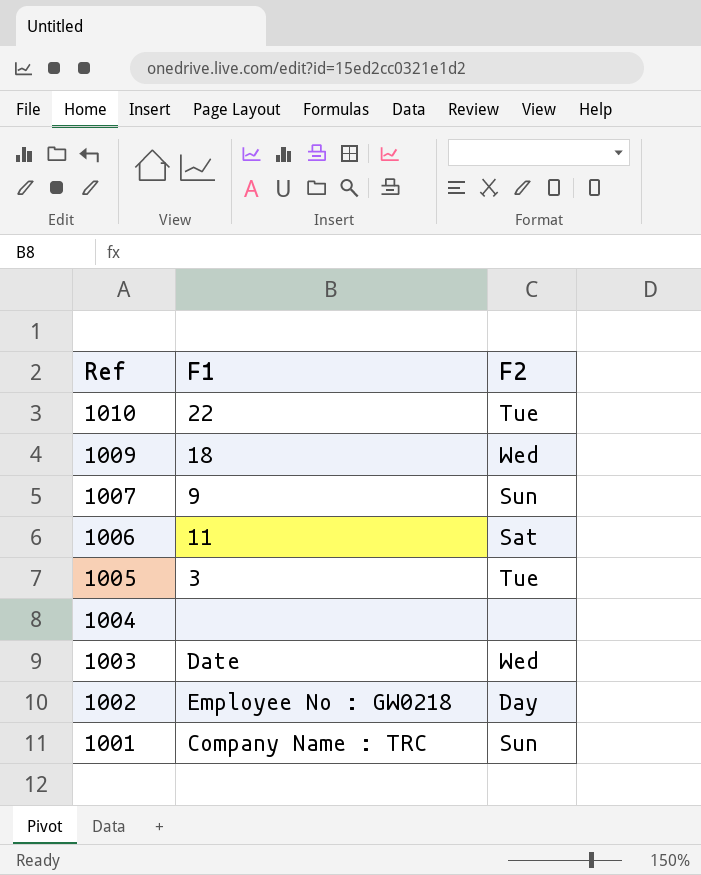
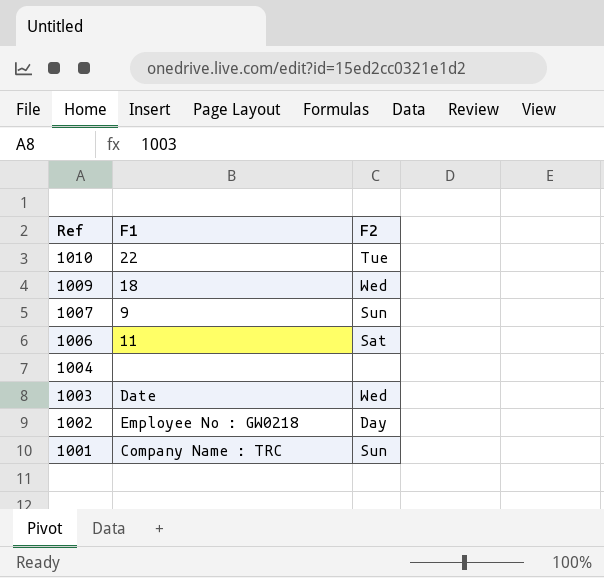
row 1005: 3 | Tue -> none

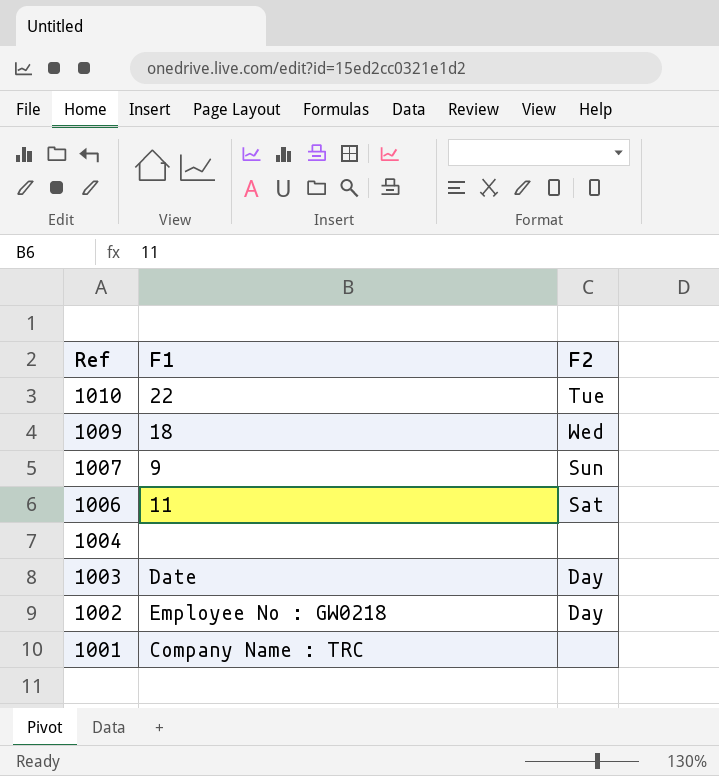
1003 | F2: Wed -> Day
1001 | F2: Sun -> none

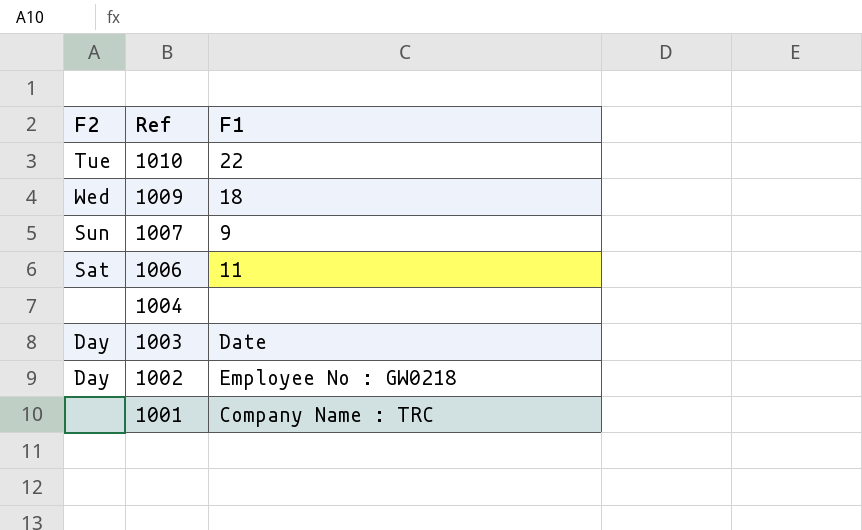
column F2 | position: 3 -> 1

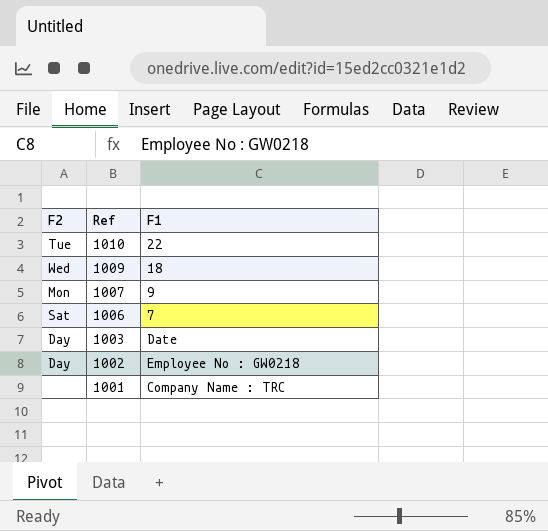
row 1004: none | none -> none
1007 | F2: Sun -> Mon
1006 | F1: 11 -> 7

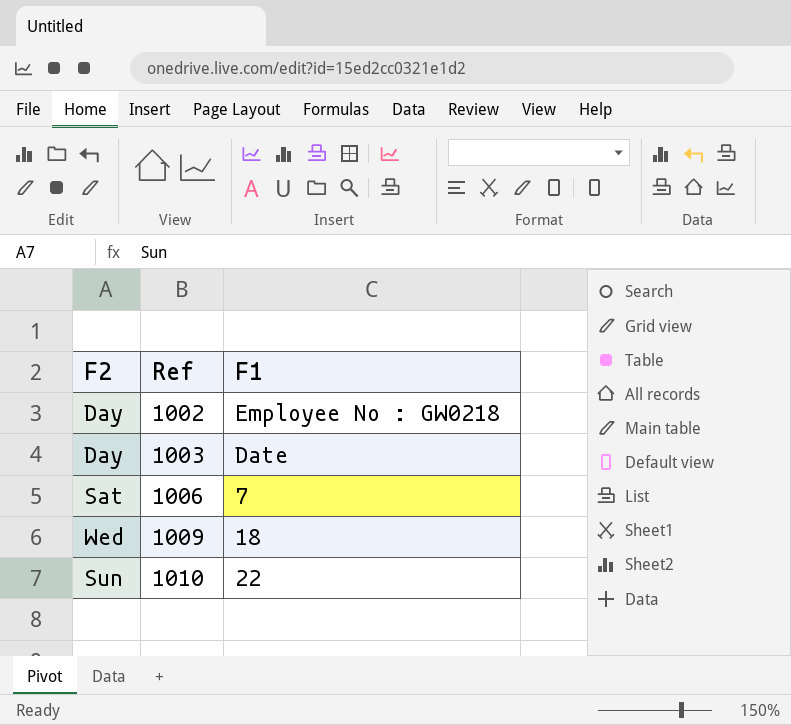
row order: Ref descending -> Ref ascending
row 1007: Mon | 9 -> none
row 1001: none | Company Name : TRC -> none
1010 | F2: Tue -> Sun

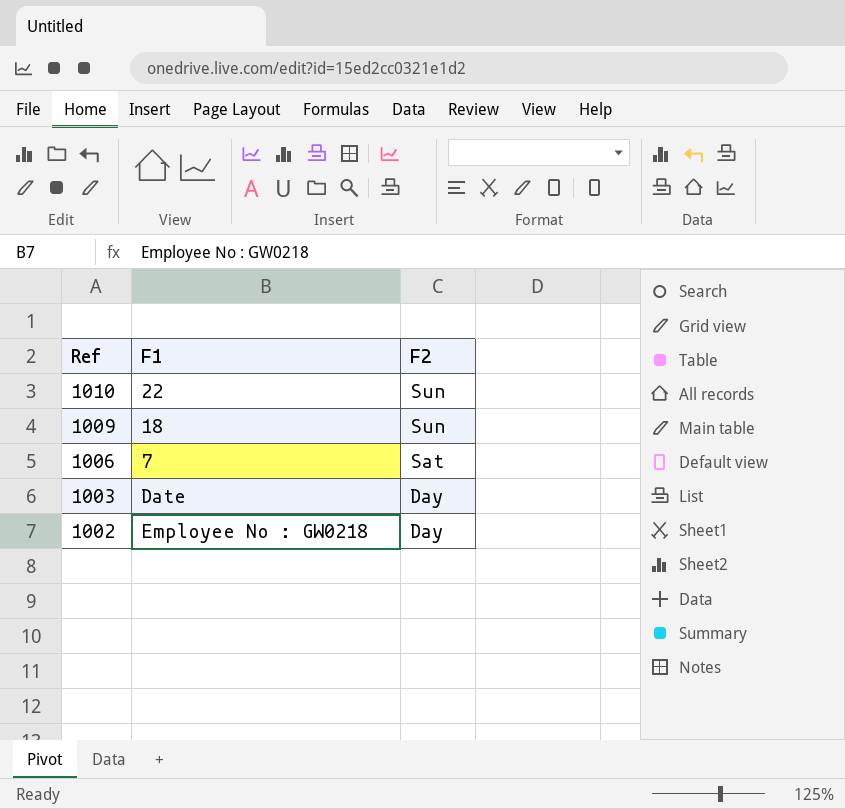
row order: Ref ascending -> Ref descending
column F2 | position: 1 -> 3
1009 | F2: Wed -> Sun

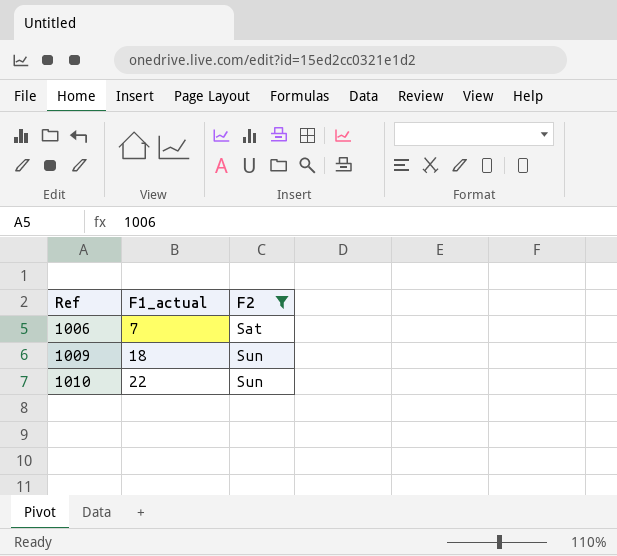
filter: none -> F2 != Day
row order: Ref descending -> Ref ascending
column name: F1 -> F1_actual

